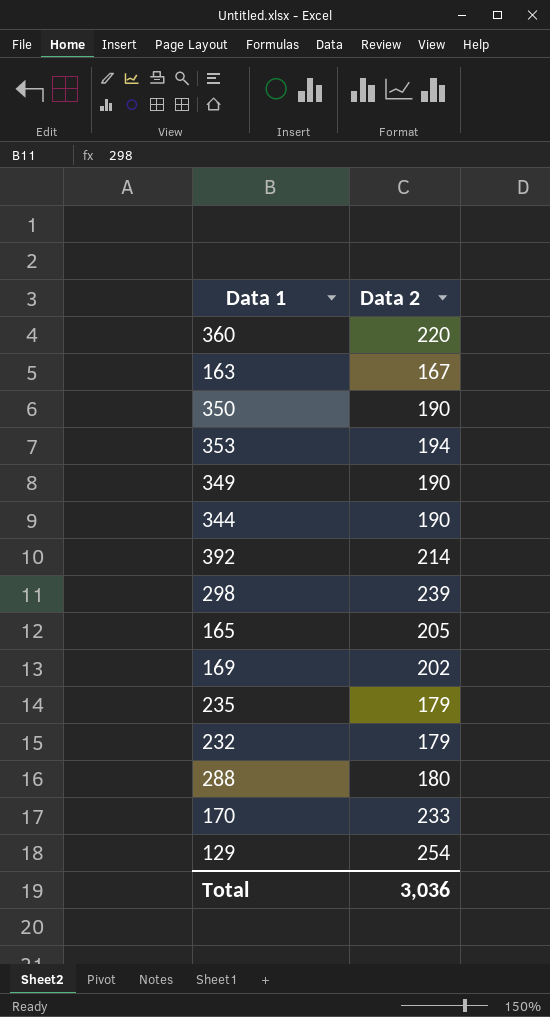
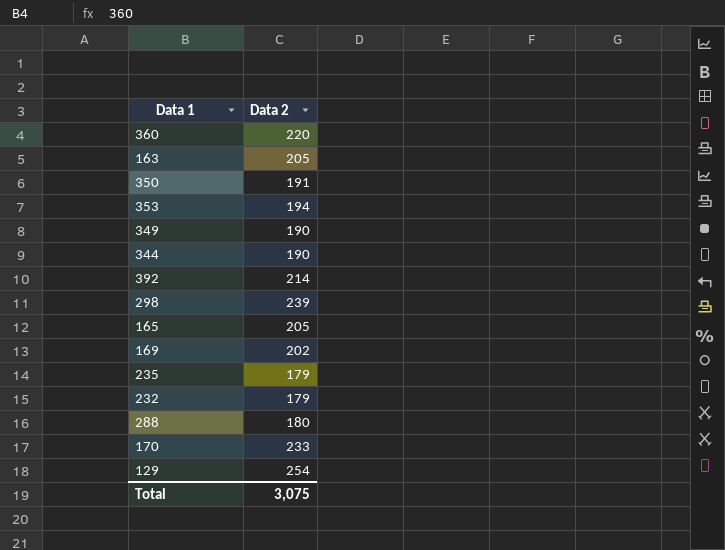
163 | Data 2: 167 -> 205
350 | Data 2: 190 -> 191
Total | Data 2: 3,036 -> 3,075

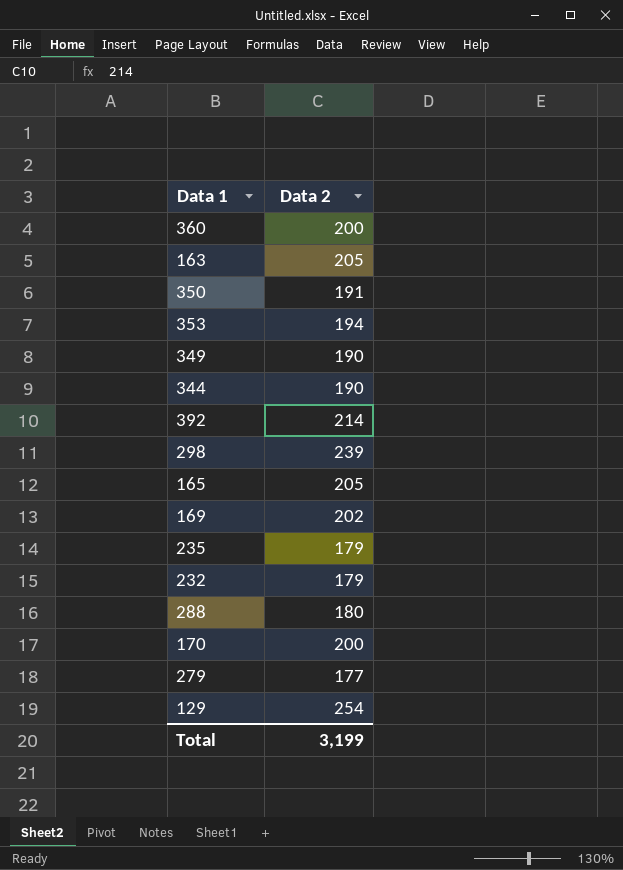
360 | Data 2: 220 -> 200
170 | Data 2: 233 -> 200
row 279: none -> 177
Total | Data 2: 3,075 -> 3,199

